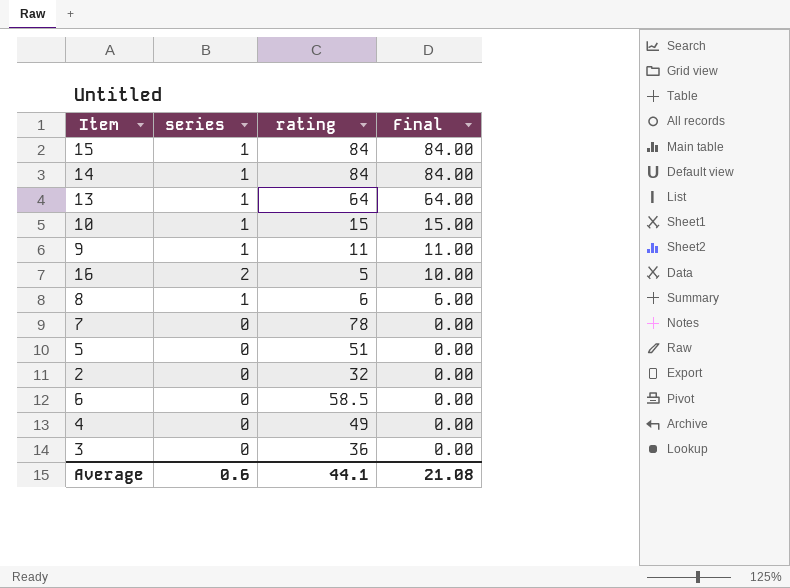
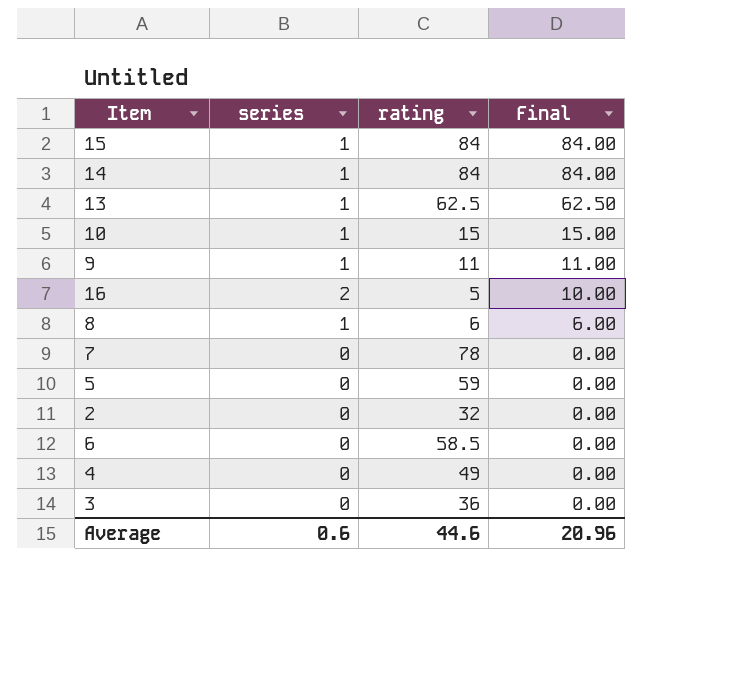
13 | rating: 64 -> 62.5
13 | Final: 64.00 -> 62.50
5 | rating: 51 -> 59
Average | rating: 44.1 -> 44.6
Average | Final: 21.08 -> 20.96

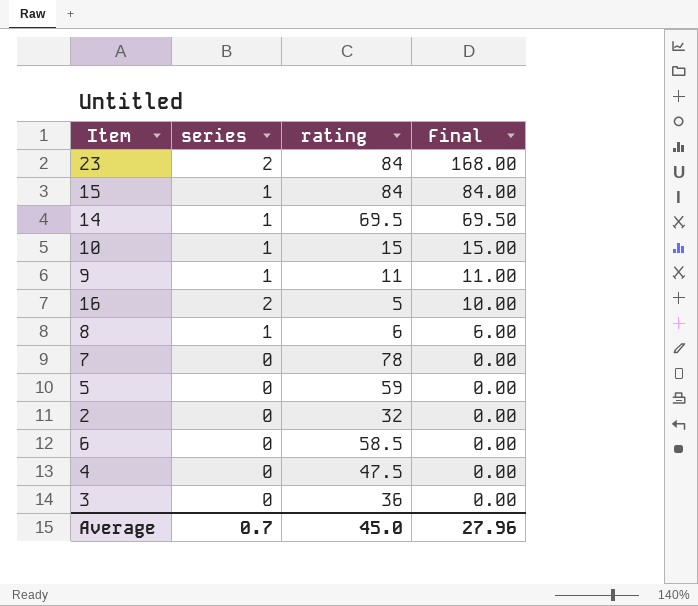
row 13: 1 | 62.5 | 62.50 -> none
row 23: none -> 2 | 84 | 168.00
14 | rating: 84 -> 69.5
14 | Final: 84.00 -> 69.50
4 | rating: 49 -> 47.5
Average | series: 0.6 -> 0.7
Average | rating: 44.6 -> 45.0
Average | Final: 20.96 -> 27.96

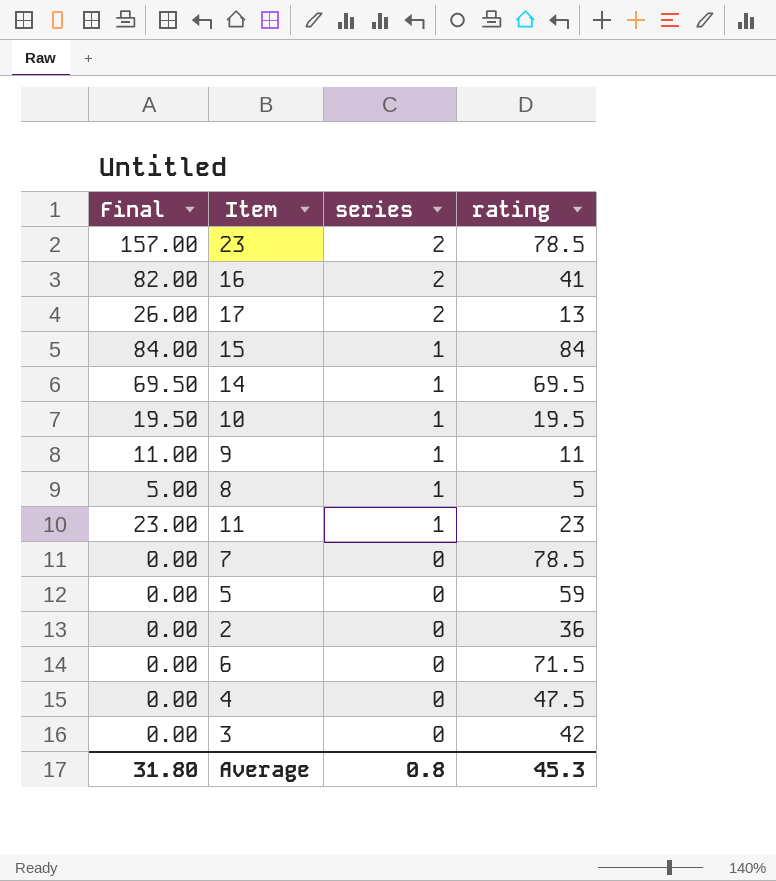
row order: Final descending -> series descending
column Final | position: 4 -> 1
23 | Final: 168.00 -> 157.00
23 | rating: 84 -> 78.5
16 | Final: 10.00 -> 82.00
16 | rating: 5 -> 41
row 17: none -> 26.00 | 2 | 13
10 | Final: 15.00 -> 19.50
10 | rating: 15 -> 19.5
8 | Final: 6.00 -> 5.00
8 | rating: 6 -> 5
row 11: none -> 23.00 | 1 | 23
7 | rating: 78 -> 78.5
2 | rating: 32 -> 36
6 | rating: 58.5 -> 71.5
3 | rating: 36 -> 42
Average | Final: 27.96 -> 31.80
Average | series: 0.7 -> 0.8
Average | rating: 45.0 -> 45.3

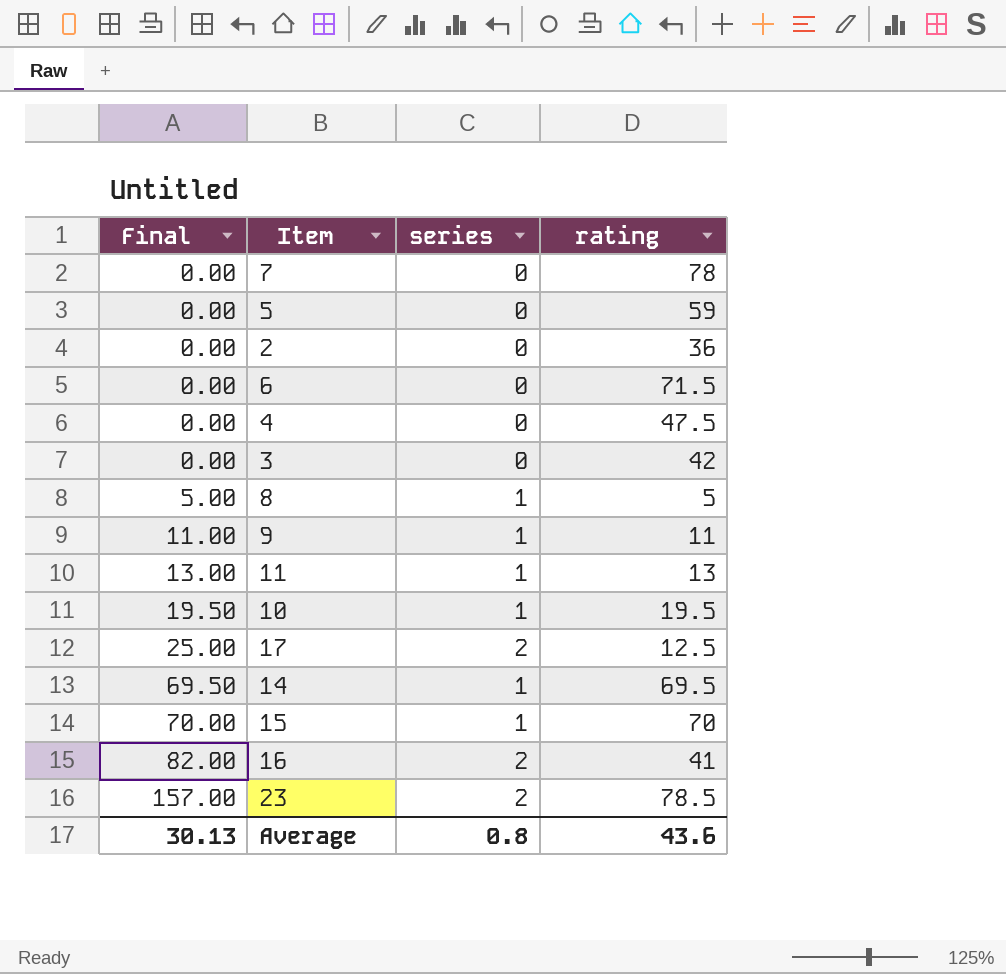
row order: series descending -> Final ascending
7 | rating: 78.5 -> 78
11 | Final: 23.00 -> 13.00
11 | rating: 23 -> 13
17 | Final: 26.00 -> 25.00
17 | rating: 13 -> 12.5
15 | Final: 84.00 -> 70.00
15 | rating: 84 -> 70
Average | Final: 31.80 -> 30.13
Average | rating: 45.3 -> 43.6

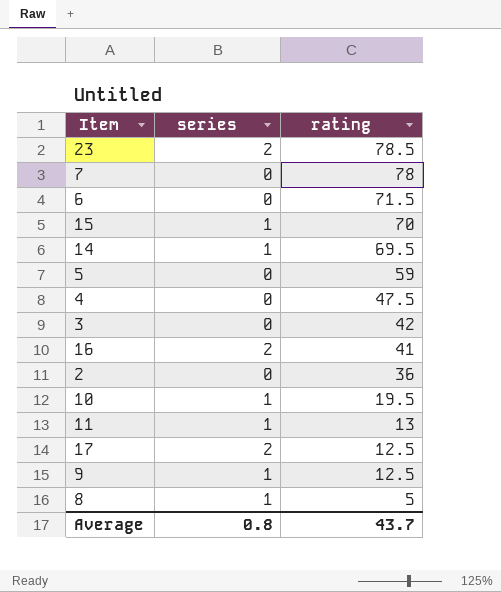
row order: Final ascending -> rating descending
column Final | formula: [series] * [rating] -> none
9 | rating: 11 -> 12.5
Average | rating: 43.6 -> 43.7

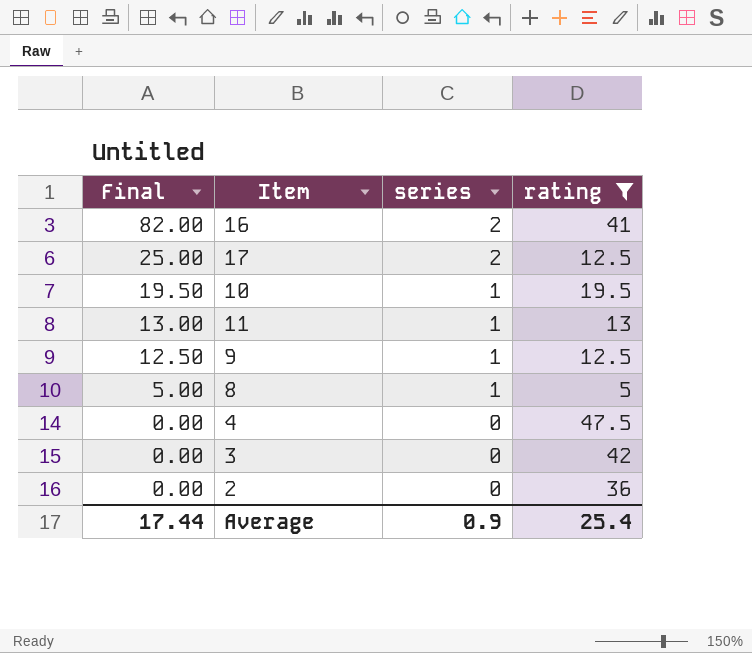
filter: none -> rating <= 47.5
row order: rating descending -> Final descending
column Final | formula: none -> [series] * [rating]
Average | series: 0.8 -> 0.9
Average | rating: 43.7 -> 25.4

